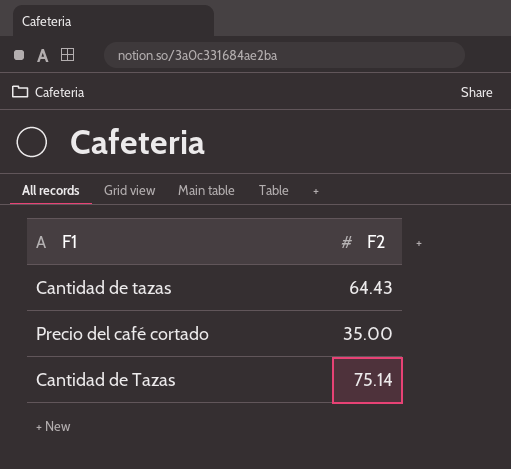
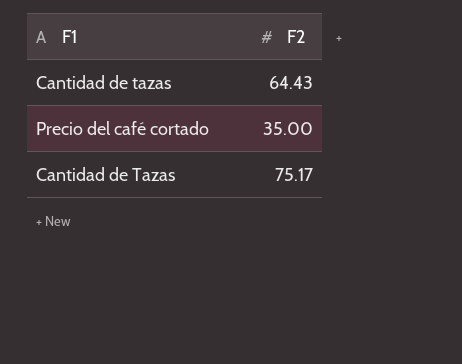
Cantidad de Tazas | F2: 75.14 -> 75.17

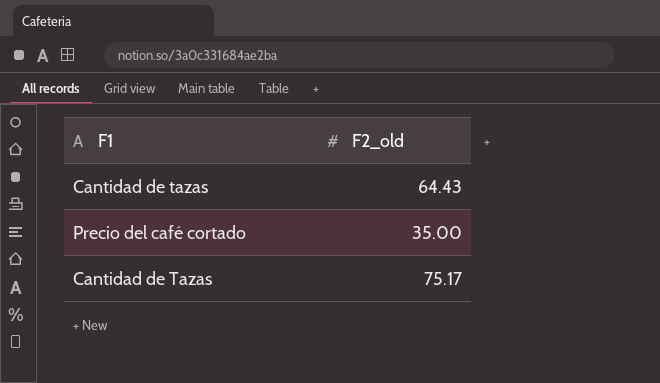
column name: F2 -> F2_old

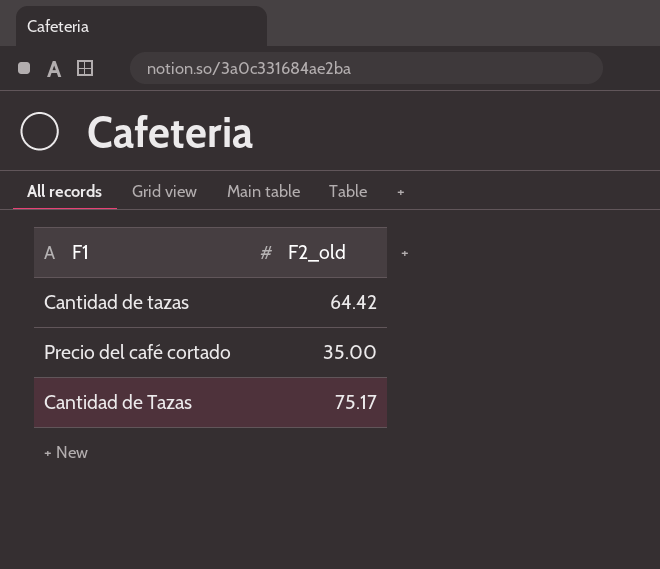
Cantidad de tazas | F2_old: 64.43 -> 64.42

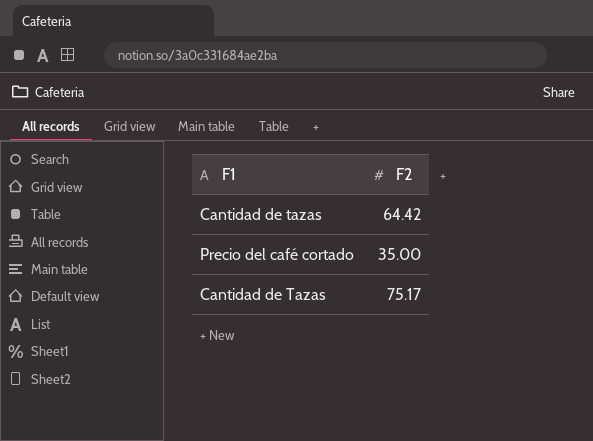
column name: F2_old -> F2

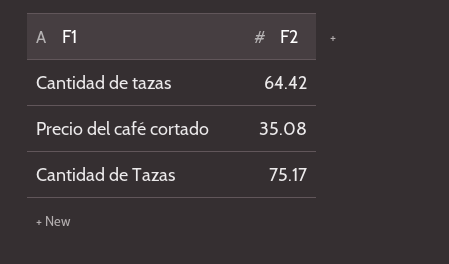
Precio del café cortado | F2: 35.00 -> 35.08

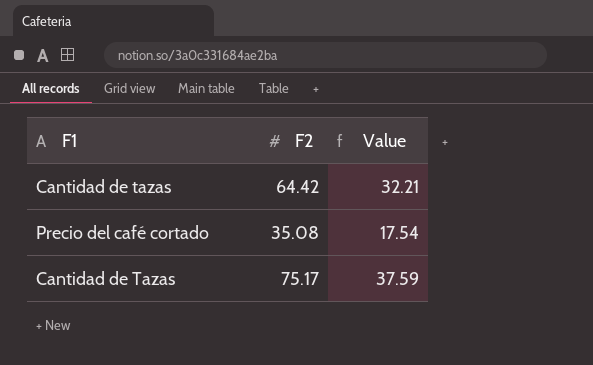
column Value | formula: none -> [F2] * 0.5

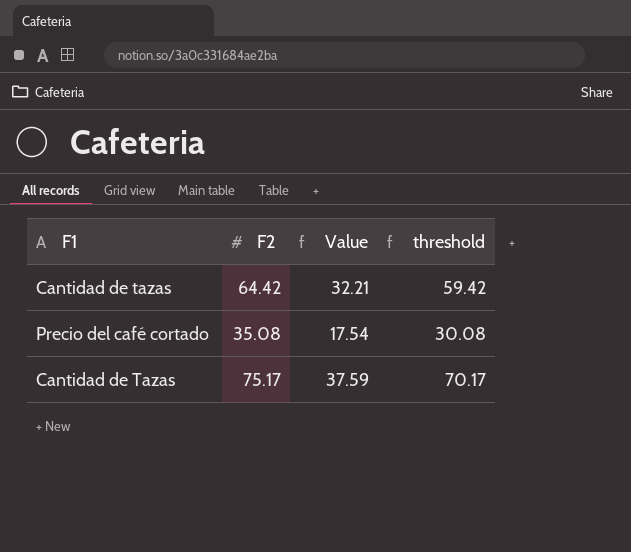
column threshold | formula: none -> [F2] - 5

